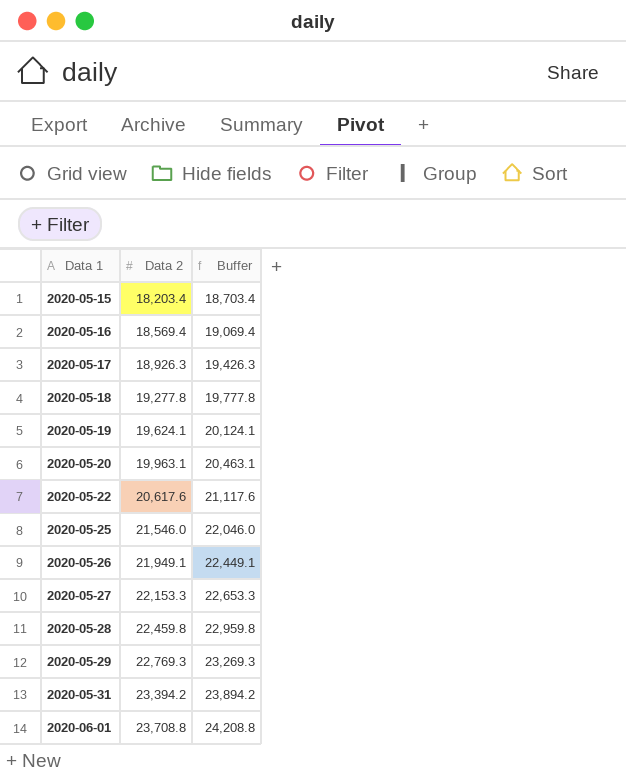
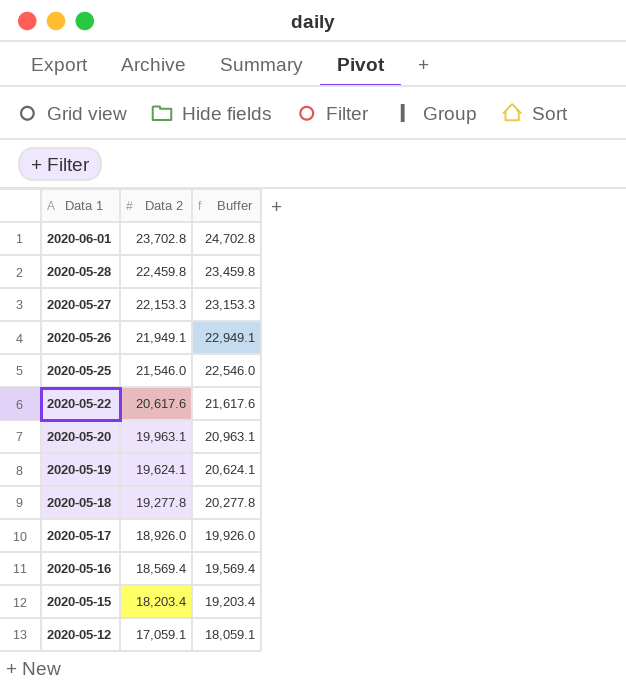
row order: Data 1 ascending -> Data 1 descending
column Buffer | formula: [Data 2] + 500 -> [Data 2] + 1000
row 2020-05-29: 22,769.3 | 23,269.3 -> none
row 2020-05-31: 23,394.2 | 23,894.2 -> none
2020-06-01 | Data 2: 23,708.8 -> 23,702.8
2020-05-17 | Data 2: 18,926.3 -> 18,926.0
row 2020-05-12: none -> 17,059.1 | 18,059.1

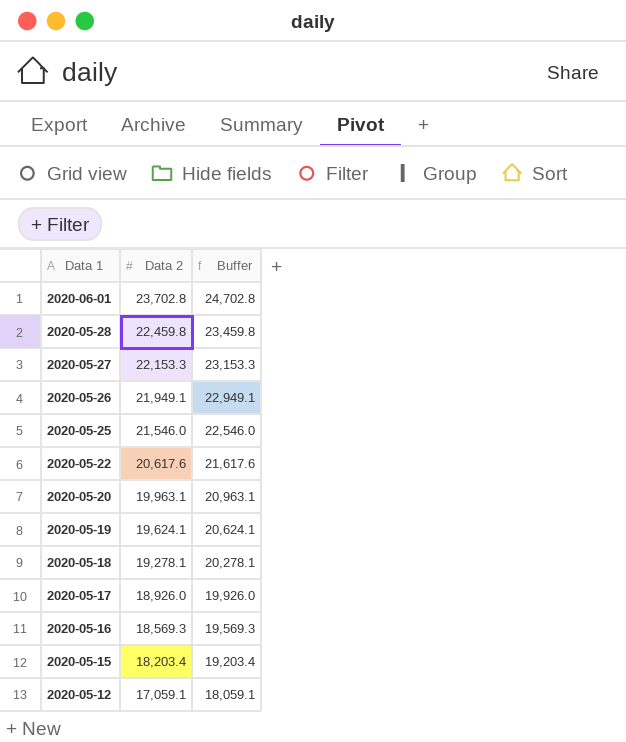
2020-05-18 | Data 2: 19,277.8 -> 19,278.1
2020-05-18 | Buffer: 20,277.8 -> 20,278.1
2020-05-16 | Data 2: 18,569.4 -> 18,569.3
2020-05-16 | Buffer: 19,569.4 -> 19,569.3

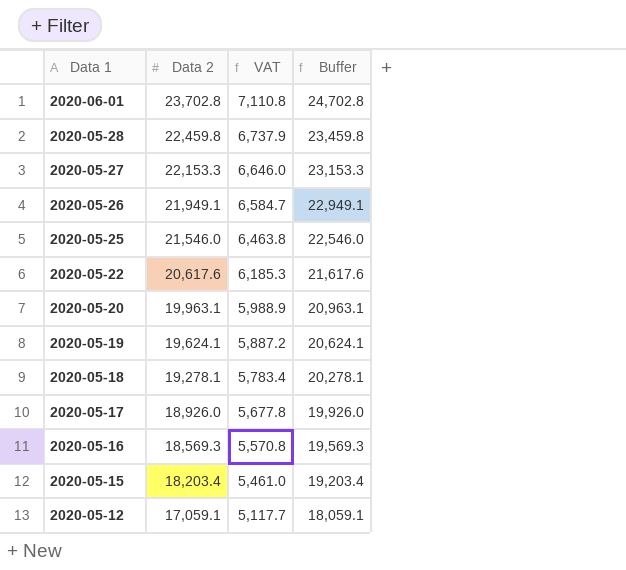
column VAT | formula: none -> [Data 2] * 0.3

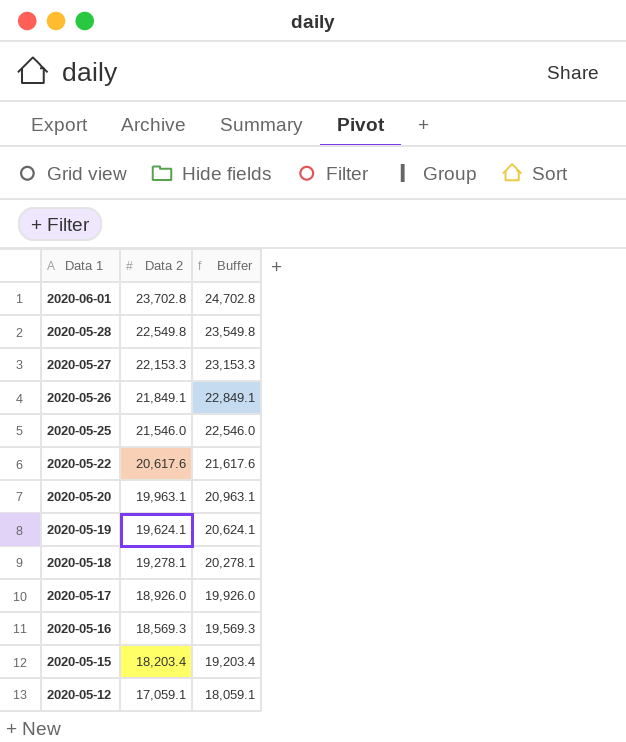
column VAT | formula: [Data 2] * 0.3 -> none
2020-05-28 | Data 2: 22,459.8 -> 22,549.8
2020-05-28 | Buffer: 23,459.8 -> 23,549.8
2020-05-26 | Data 2: 21,949.1 -> 21,849.1
2020-05-26 | Buffer: 22,949.1 -> 22,849.1

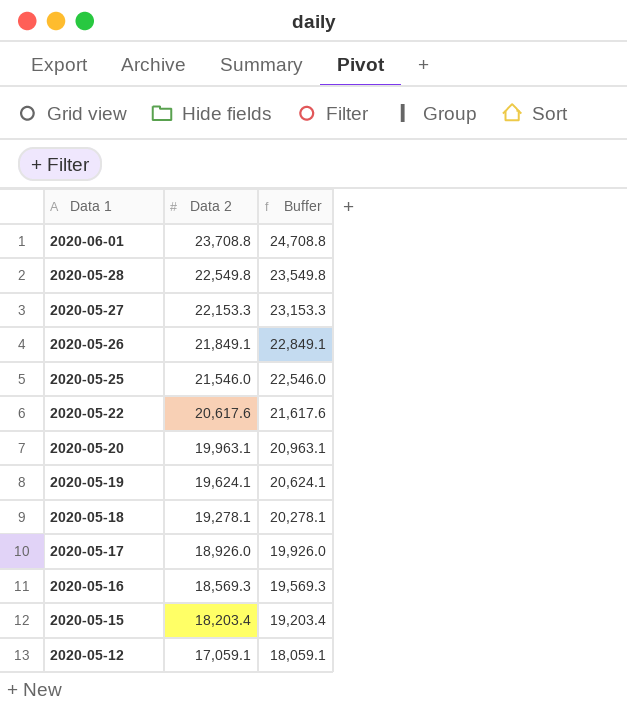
2020-06-01 | Data 2: 23,702.8 -> 23,708.8
2020-06-01 | Buffer: 24,702.8 -> 24,708.8

